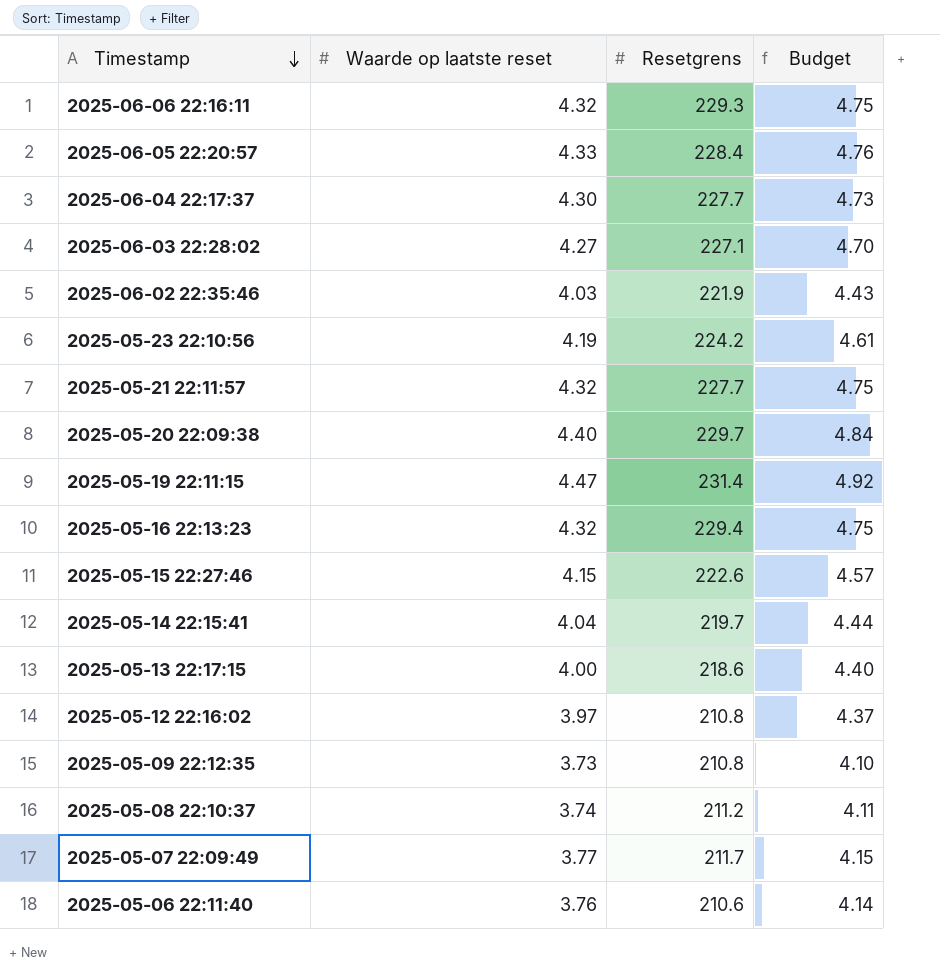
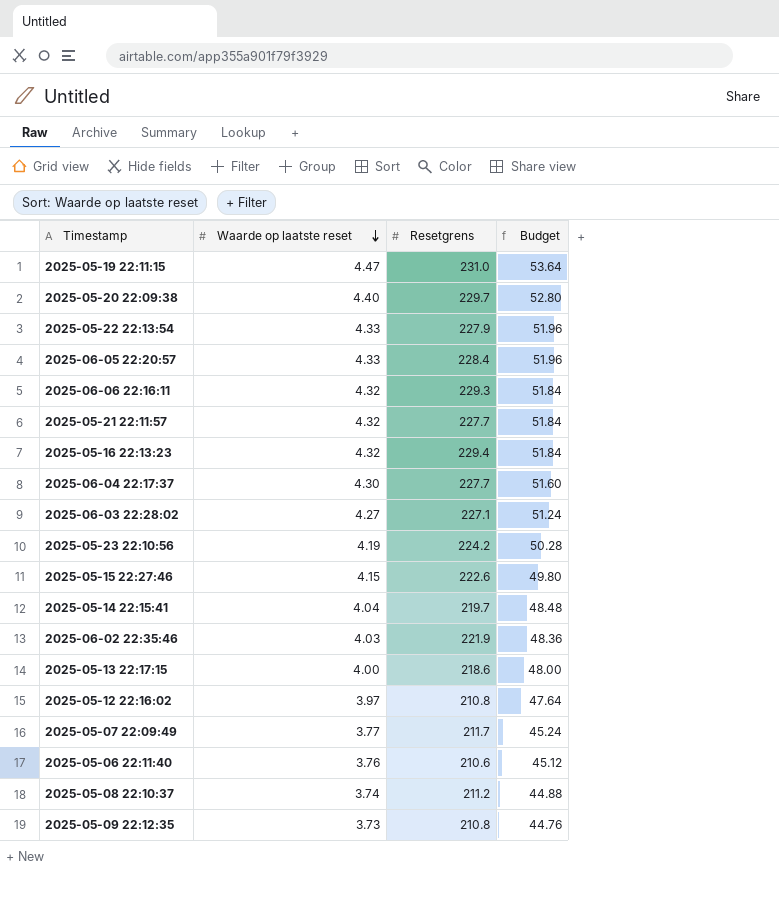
row order: Timestamp descending -> Waarde op laatste reset descending
column Budget | formula: [Waarde op laatste reset] * 1.1 -> [Waarde op laatste reset] * 12
2025-05-19 22:11:15 | Resetgrens: 231.4 -> 231.0
row 2025-05-22 22:13:54: none -> 4.33 | 227.9 | 51.96

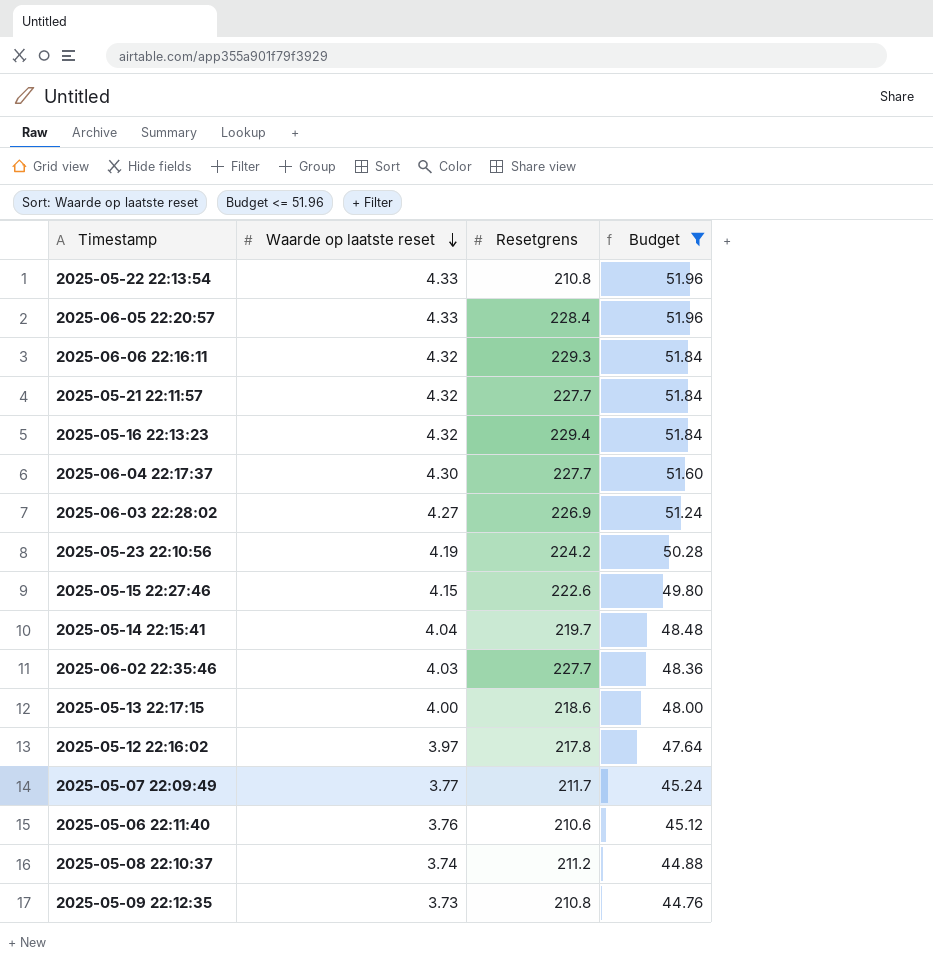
filter: none -> Budget <= 51.96
2025-05-22 22:13:54 | Resetgrens: 227.9 -> 210.8
2025-06-03 22:28:02 | Resetgrens: 227.1 -> 226.9
2025-06-02 22:35:46 | Resetgrens: 221.9 -> 227.7
2025-05-12 22:16:02 | Resetgrens: 210.8 -> 217.8

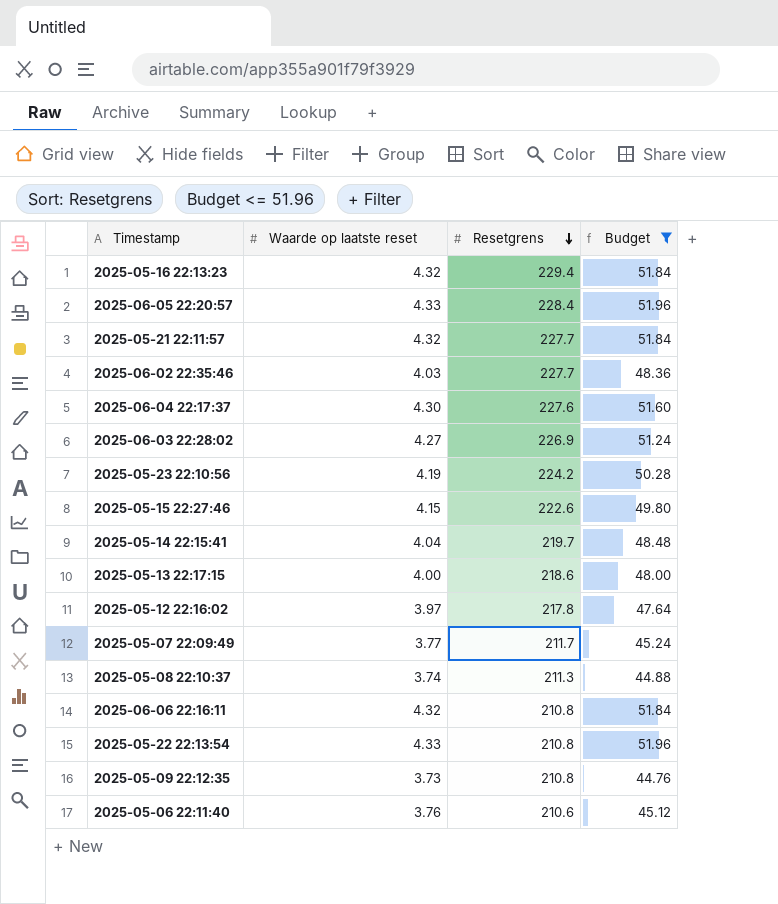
row order: Waarde op laatste reset descending -> Resetgrens descending
2025-06-04 22:17:37 | Resetgrens: 227.7 -> 227.6
2025-05-08 22:10:37 | Resetgrens: 211.2 -> 211.3
2025-06-06 22:16:11 | Resetgrens: 229.3 -> 210.8

